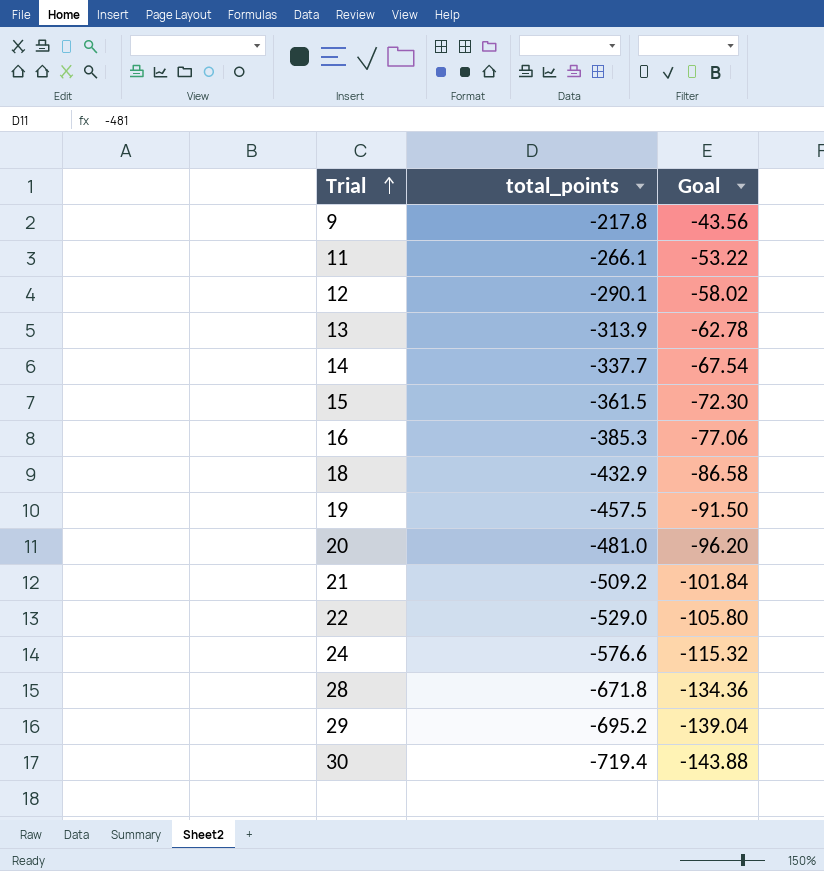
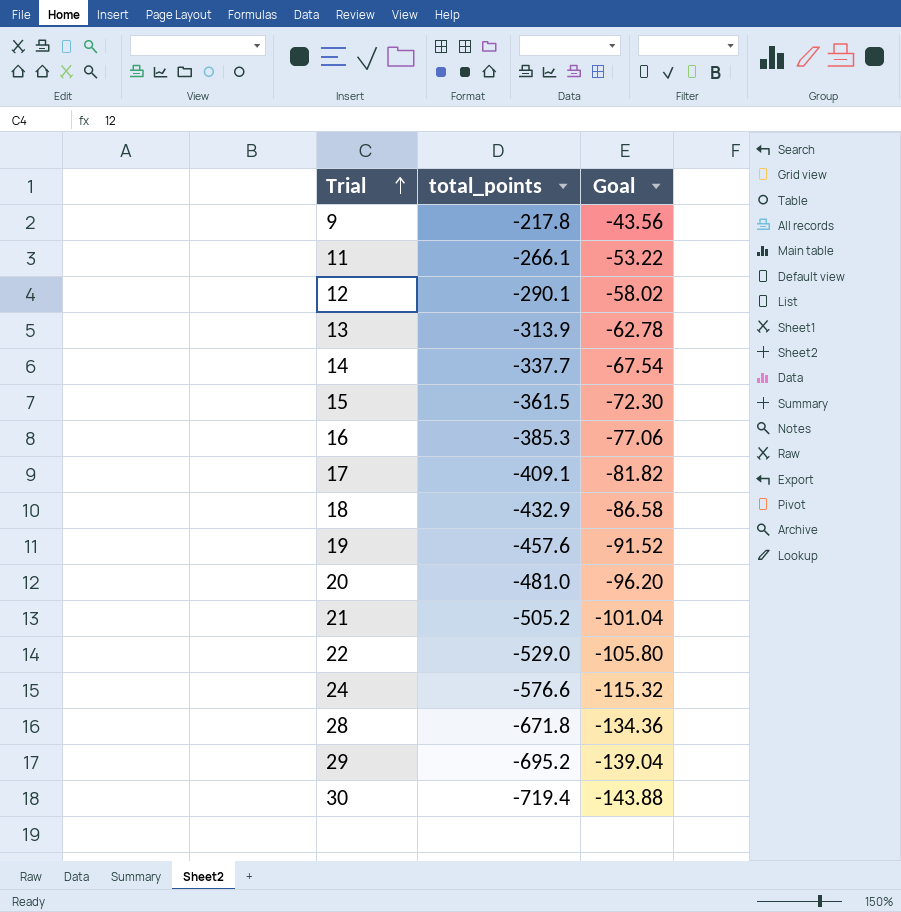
row 17: none -> -409.1 | -81.82
19 | total_points: -457.5 -> -457.6
19 | Goal: -91.50 -> -91.52
21 | total_points: -509.2 -> -505.2
21 | Goal: -101.84 -> -101.04

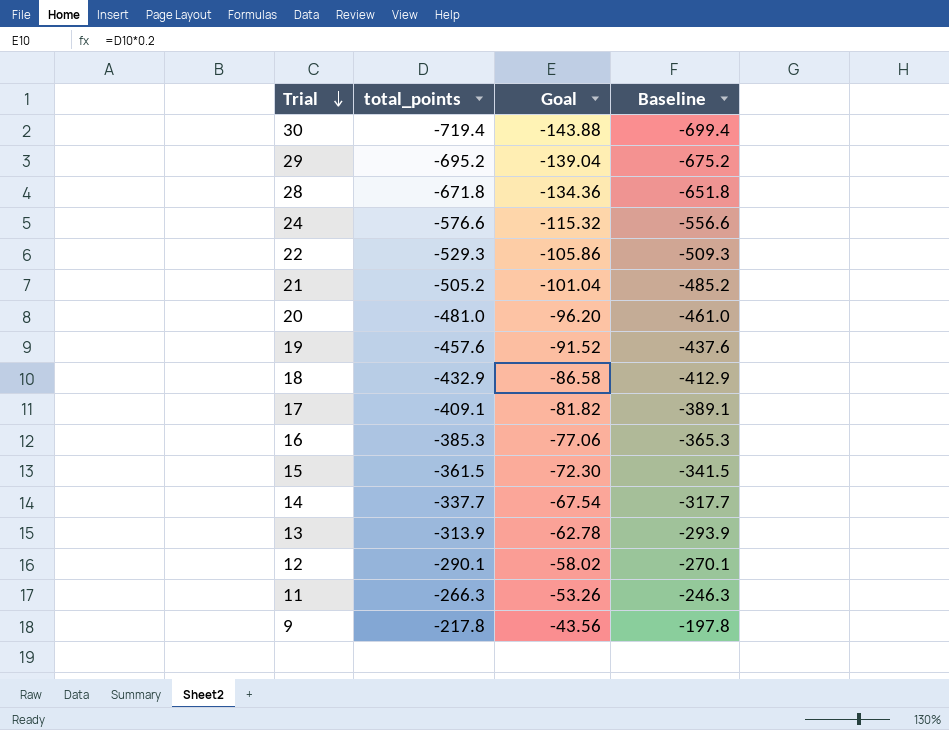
row order: Trial ascending -> Trial descending
column Baseline | formula: none -> [total_points] + 20
22 | total_points: -529.0 -> -529.3
22 | Goal: -105.80 -> -105.86
11 | total_points: -266.1 -> -266.3
11 | Goal: -53.22 -> -53.26

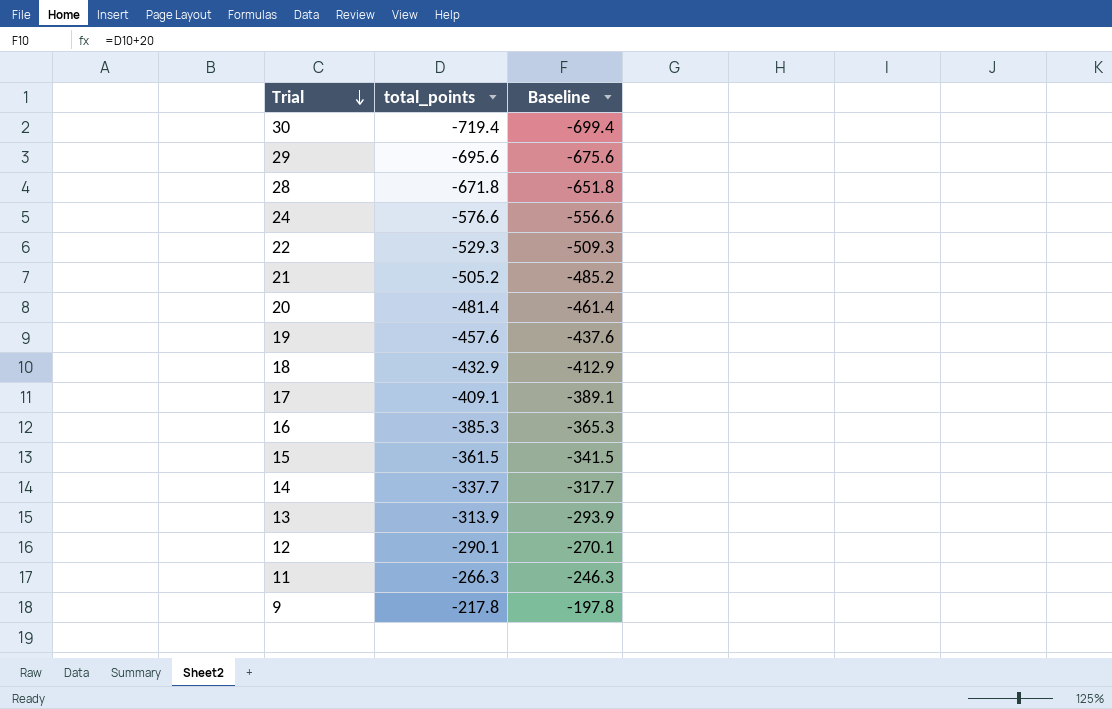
column Goal | formula: [total_points] * 0.2 -> none
29 | total_points: -695.2 -> -695.6
29 | Baseline: -675.2 -> -675.6
20 | total_points: -481.0 -> -481.4
20 | Baseline: -461.0 -> -461.4

